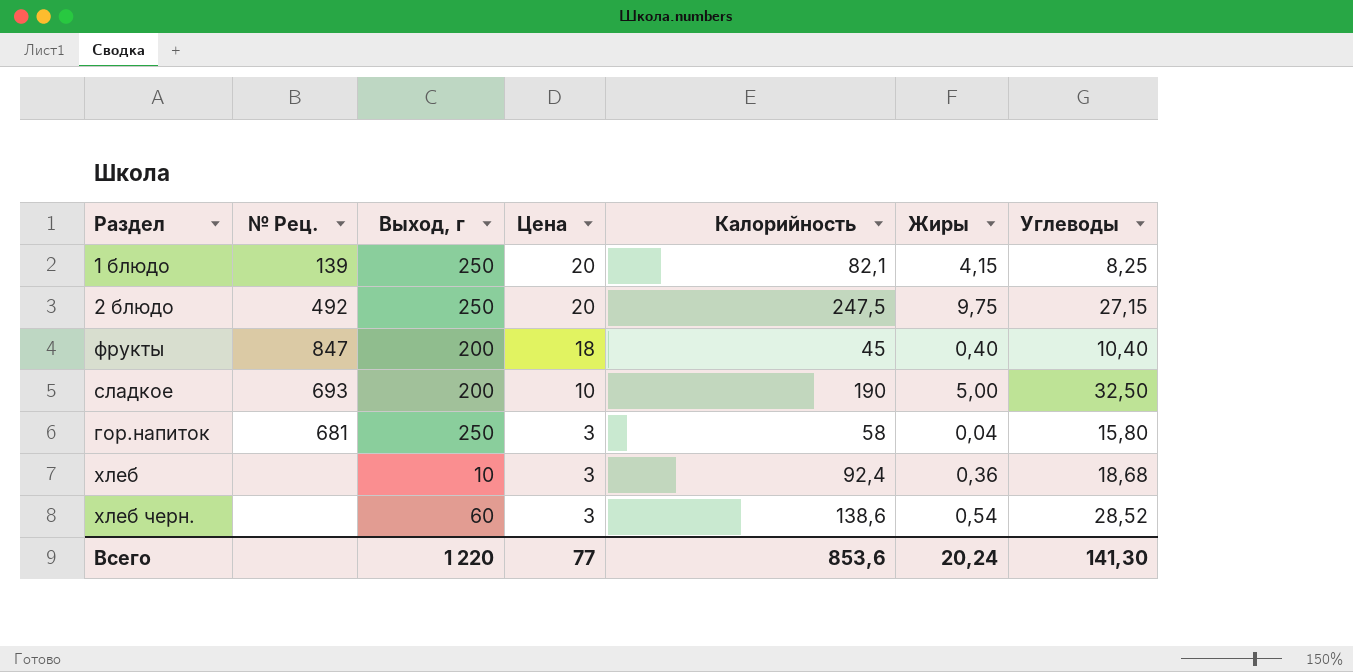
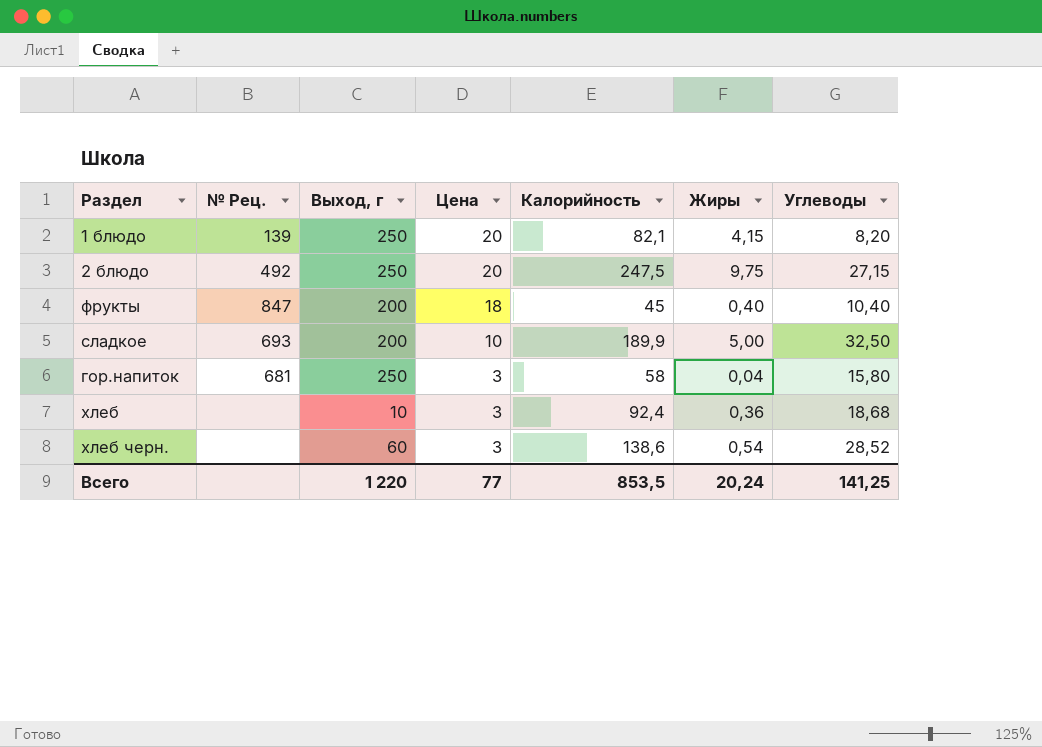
1 блюдо | Углеводы: 8,25 -> 8,20
сладкое | Калорийность: 190 -> 189,9
Всего | Калорийность: 853,6 -> 853,5
Всего | Углеводы: 141,30 -> 141,25

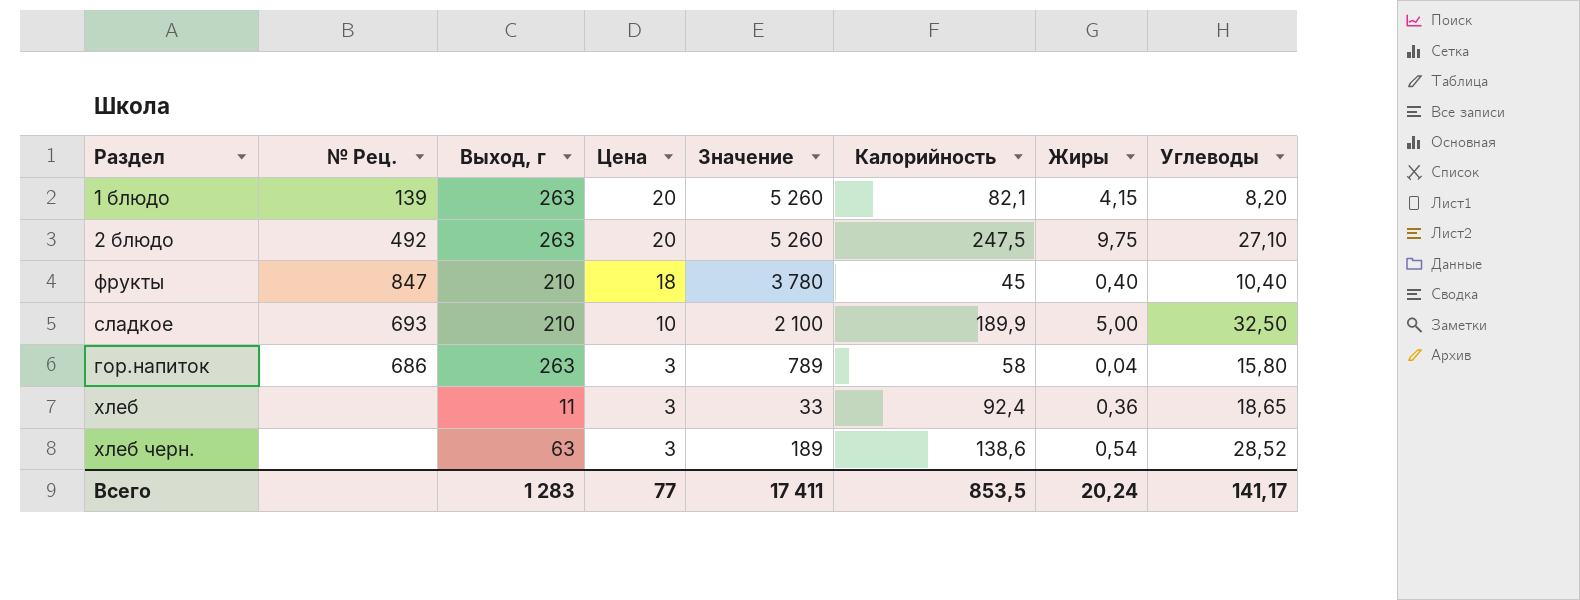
column Значение | formula: none -> [Выход, г] * [Цена]
1 блюдо | Выход, г: 250 -> 263
2 блюдо | Выход, г: 250 -> 263
2 блюдо | Углеводы: 27,15 -> 27,10
фрукты | Выход, г: 200 -> 210
сладкое | Выход, г: 200 -> 210
гор.напиток | № Рец.: 681 -> 686
гор.напиток | Выход, г: 250 -> 263
хлеб | Выход, г: 10 -> 11
хлеб | Углеводы: 18,68 -> 18,65
хлеб черн. | Выход, г: 60 -> 63
Всего | Выход, г: 1 220 -> 1 283
Всего | Углеводы: 141,25 -> 141,17

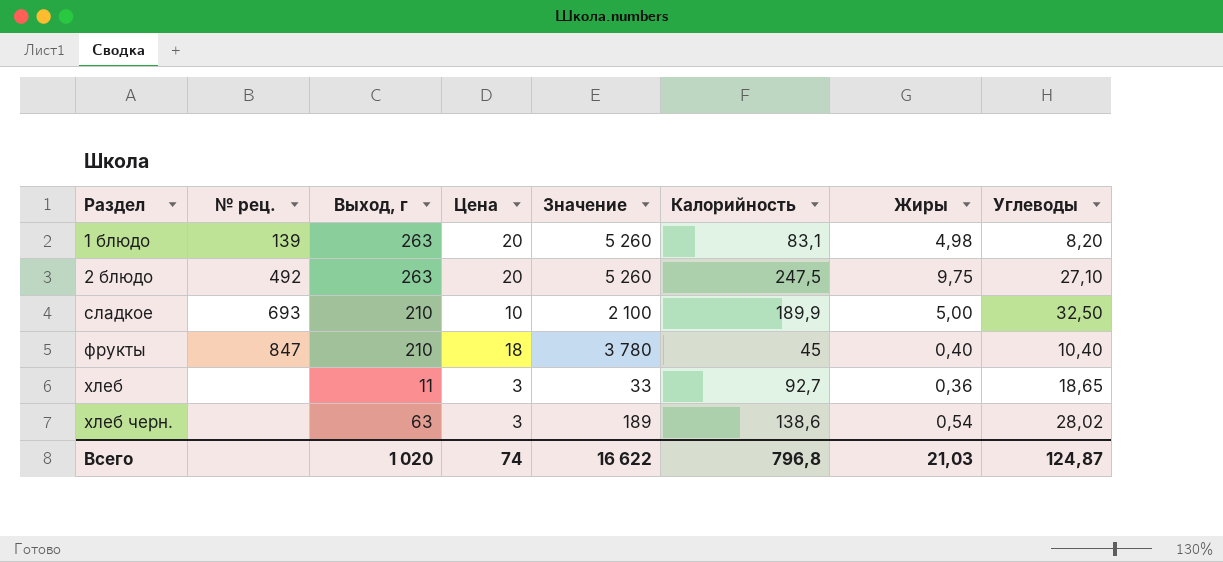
row order: Цена descending -> Раздел ascending
column name: № Рец. -> № рец.
row гор.напиток: 686 | 263 | 3 | 789 | 58 | 0,04 | 15,80 -> none
1 блюдо | Калорийность: 82,1 -> 83,1
1 блюдо | Жиры: 4,15 -> 4,98
хлеб | Калорийность: 92,4 -> 92,7
хлеб черн. | Углеводы: 28,52 -> 28,02
Всего | Выход, г: 1 283 -> 1 020
Всего | Цена: 77 -> 74
Всего | Значение: 17 411 -> 16 622
Всего | Калорийность: 853,5 -> 796,8
Всего | Жиры: 20,24 -> 21,03
Всего | Углеводы: 141,17 -> 124,87

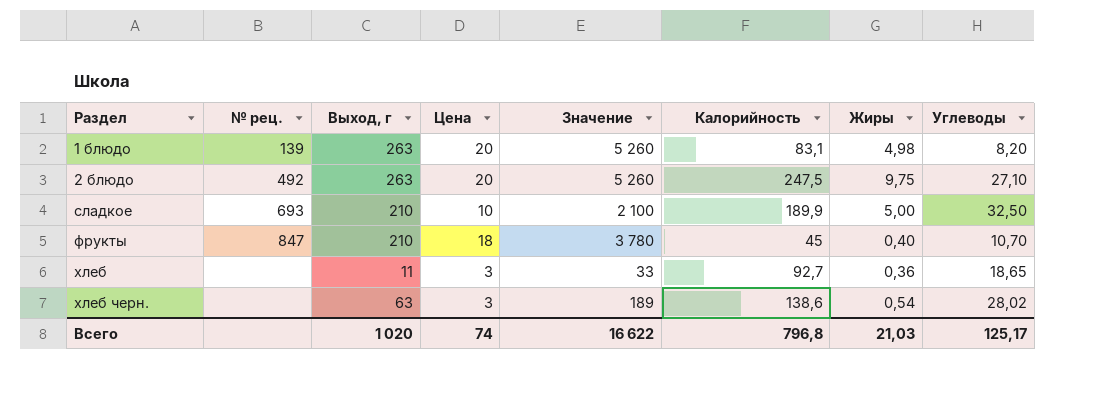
фрукты | Углеводы: 10,40 -> 10,70
Всего | Углеводы: 124,87 -> 125,17

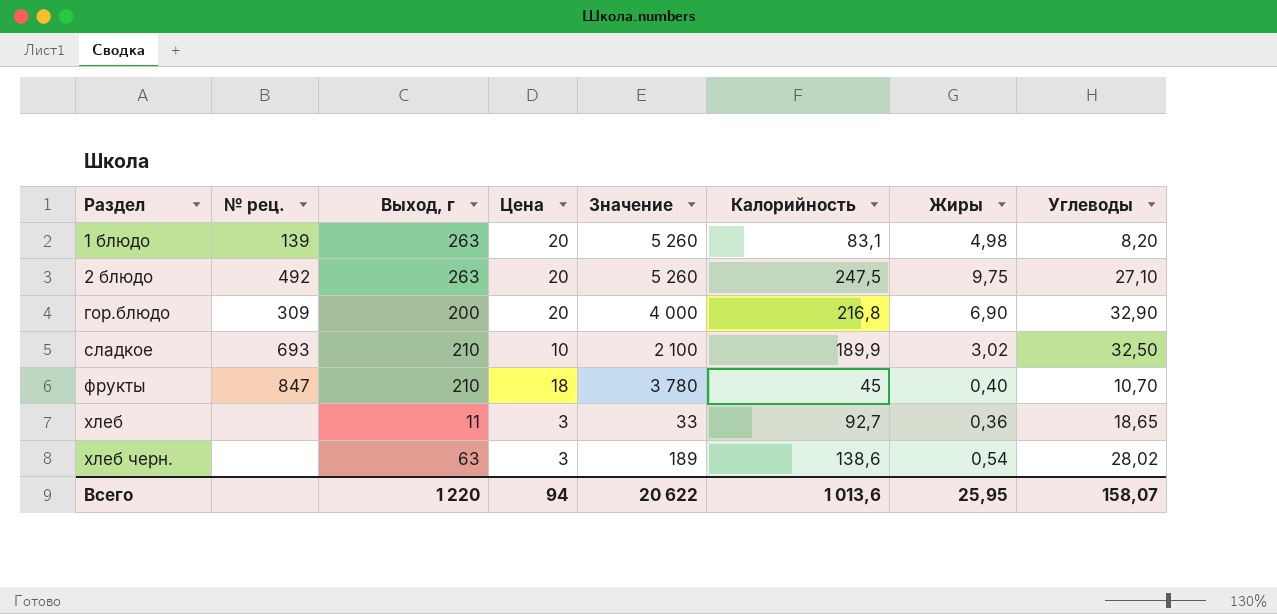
row гор.блюдо: none -> 309 | 200 | 20 | 4 000 | 216,8 | 6,90 | 32,90
сладкое | Жиры: 5,00 -> 3,02
Всего | Выход, г: 1 020 -> 1 220
Всего | Цена: 74 -> 94
Всего | Значение: 16 622 -> 20 622
Всего | Калорийность: 796,8 -> 1 013,6
Всего | Жиры: 21,03 -> 25,95
Всего | Углеводы: 125,17 -> 158,07

